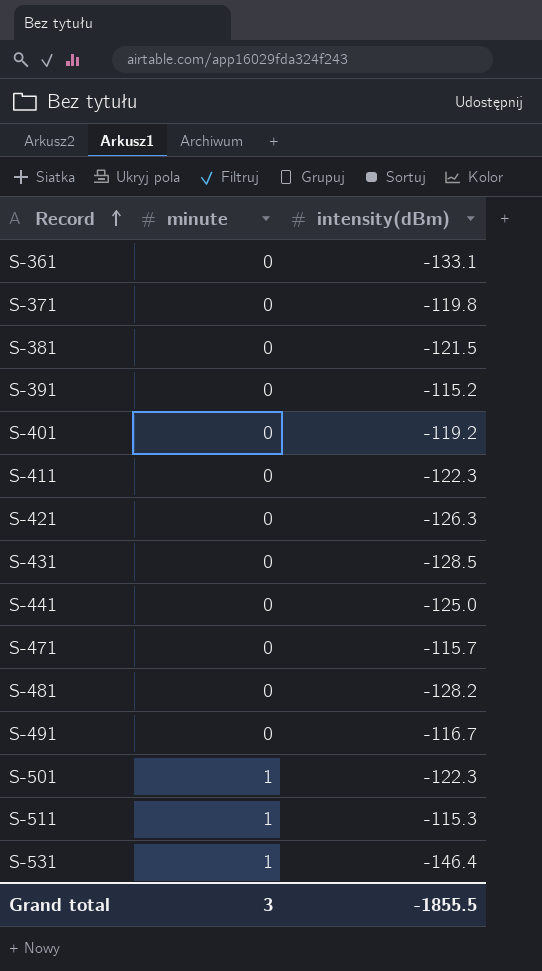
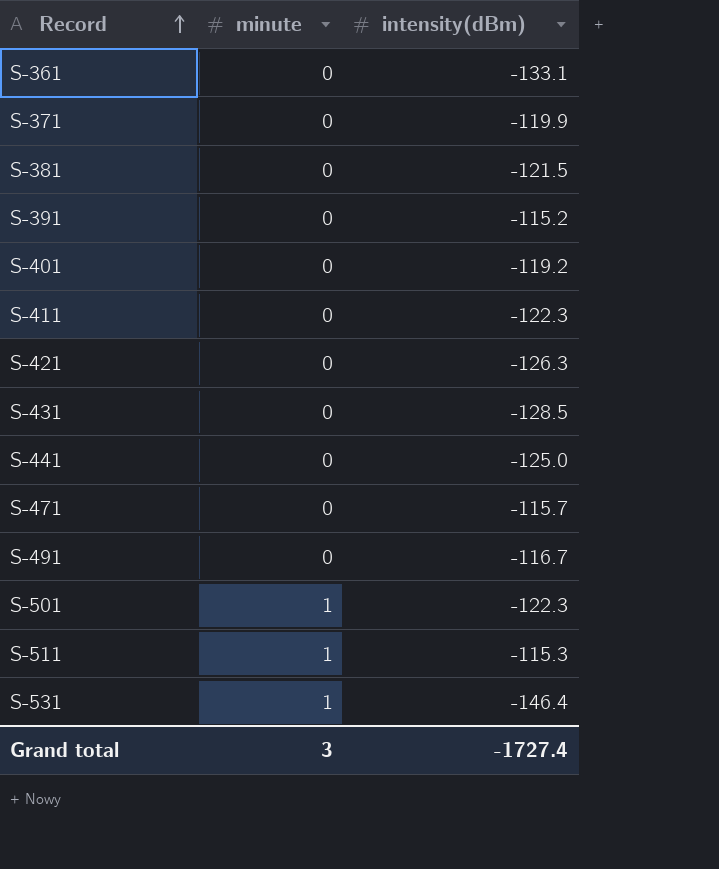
row S-481: 0 | -128.2 -> none
S-371 | intensity(dBm): -119.8 -> -119.9
Grand total | intensity(dBm): -1855.5 -> -1727.4

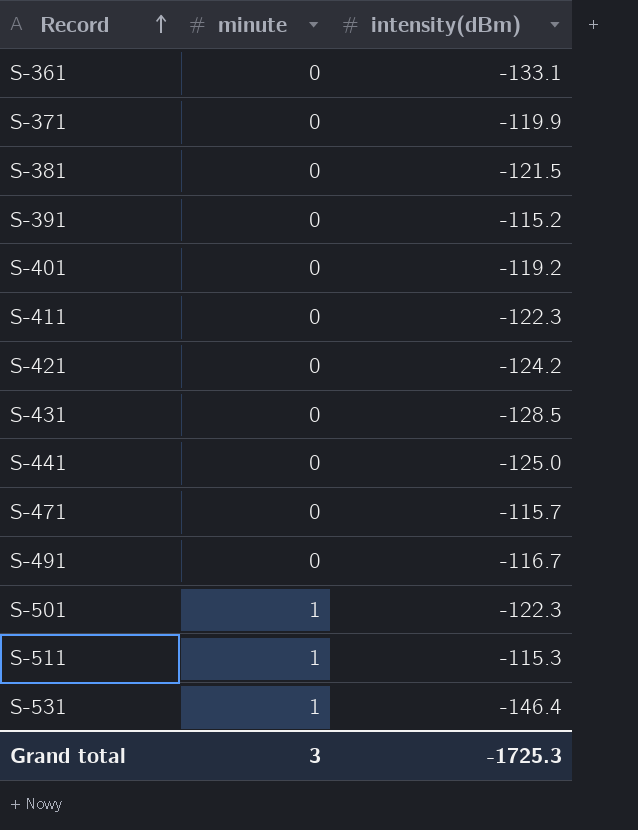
S-421 | intensity(dBm): -126.3 -> -124.2
Grand total | intensity(dBm): -1727.4 -> -1725.3

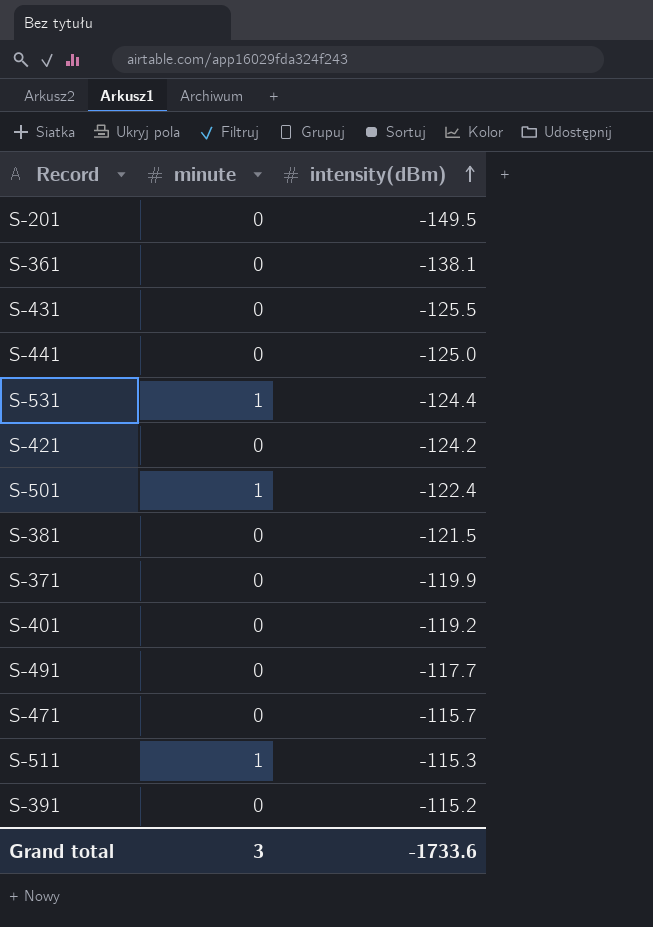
row order: Record ascending -> intensity(dBm) ascending
row S-411: 0 | -122.3 -> none
row S-201: none -> 0 | -149.5
S-361 | intensity(dBm): -133.1 -> -138.1
S-431 | intensity(dBm): -128.5 -> -125.5
S-531 | intensity(dBm): -146.4 -> -124.4
S-501 | intensity(dBm): -122.3 -> -122.4
S-491 | intensity(dBm): -116.7 -> -117.7
Grand total | intensity(dBm): -1725.3 -> -1733.6

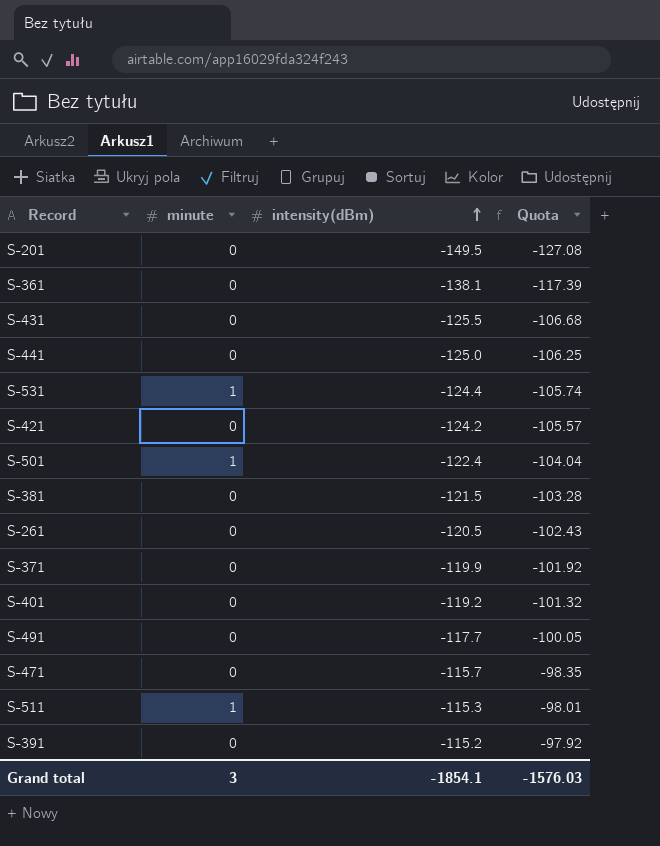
column Quota | formula: none -> [intensity(dBm)] * 0.85
row S-261: none -> 0 | -120.5 | -102.43
Grand total | intensity(dBm): -1733.6 -> -1854.1

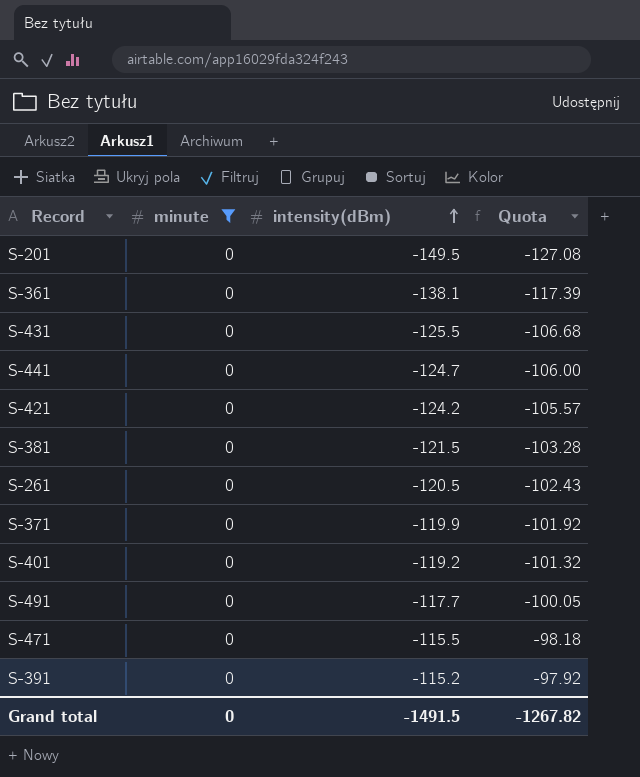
filter: none -> minute = 0
S-441 | intensity(dBm): -125.0 -> -124.7
S-441 | Quota: -106.25 -> -106.00
S-471 | intensity(dBm): -115.7 -> -115.5
S-471 | Quota: -98.35 -> -98.18
Grand total | minute: 3 -> 0
Grand total | intensity(dBm): -1854.1 -> -1491.5
Grand total | Quota: -1576.03 -> -1267.82

